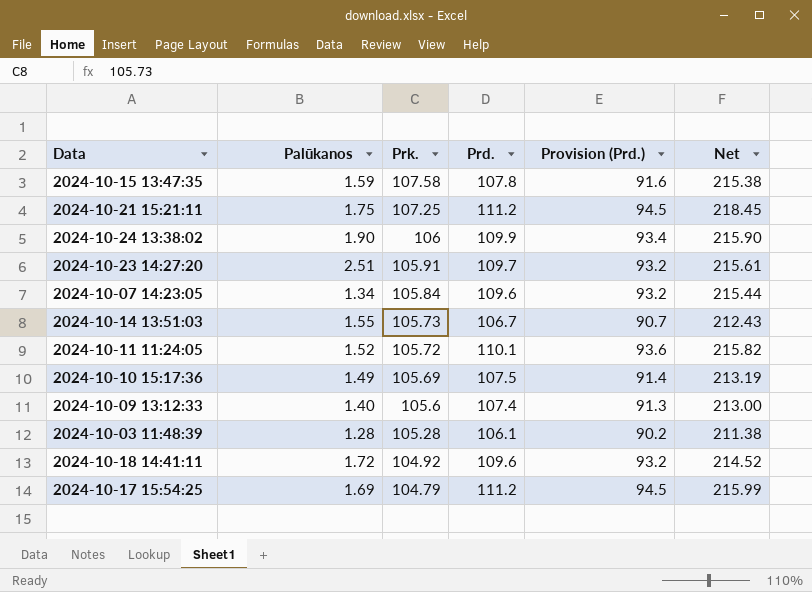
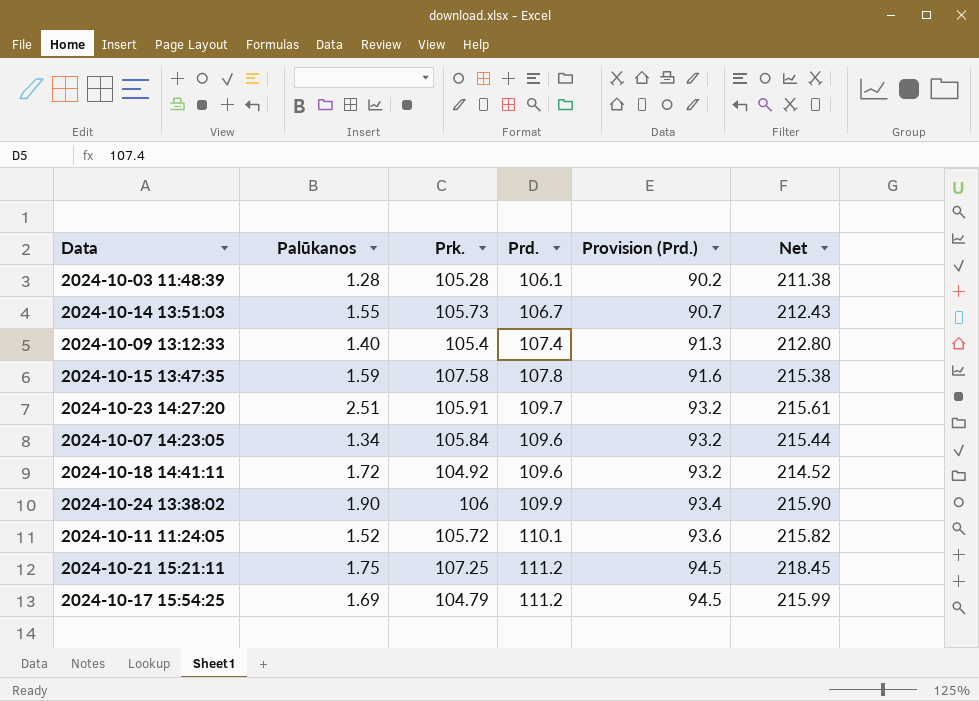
row order: Prk. descending -> Provision (Prd.) ascending
row 2024-10-10 15:17:36: 1.49 | 105.69 | 107.5 | 91.4 | 213.19 -> none
2024-10-09 13:12:33 | Prk.: 105.6 -> 105.4
2024-10-09 13:12:33 | Net: 213.00 -> 212.80

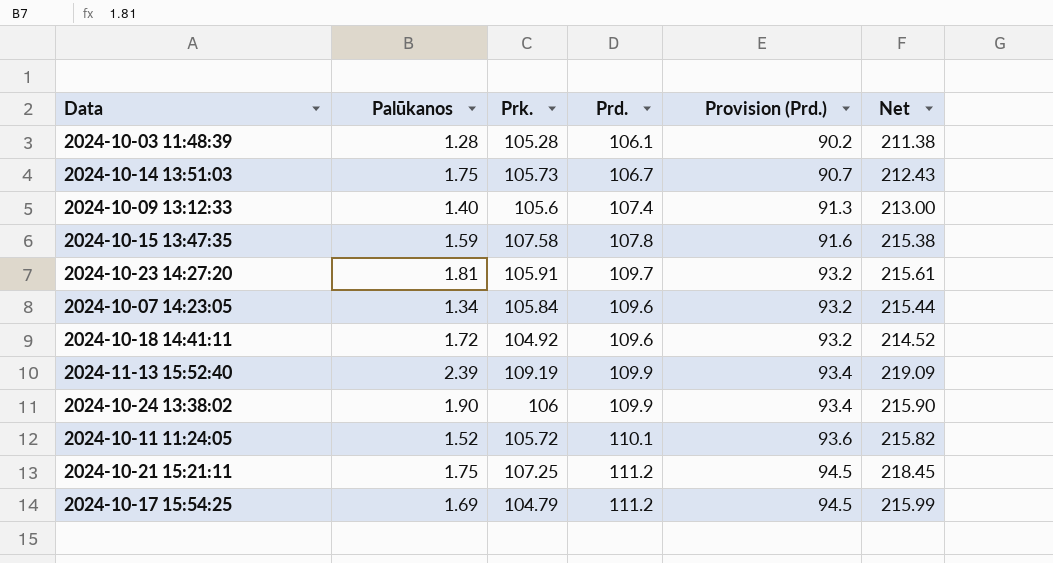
2024-10-14 13:51:03 | Palūkanos: 1.55 -> 1.75
2024-10-09 13:12:33 | Prk.: 105.4 -> 105.6
2024-10-09 13:12:33 | Net: 212.80 -> 213.00
2024-10-23 14:27:20 | Palūkanos: 2.51 -> 1.81
row 2024-11-13 15:52:40: none -> 2.39 | 109.19 | 109.9 | 93.4 | 219.09

